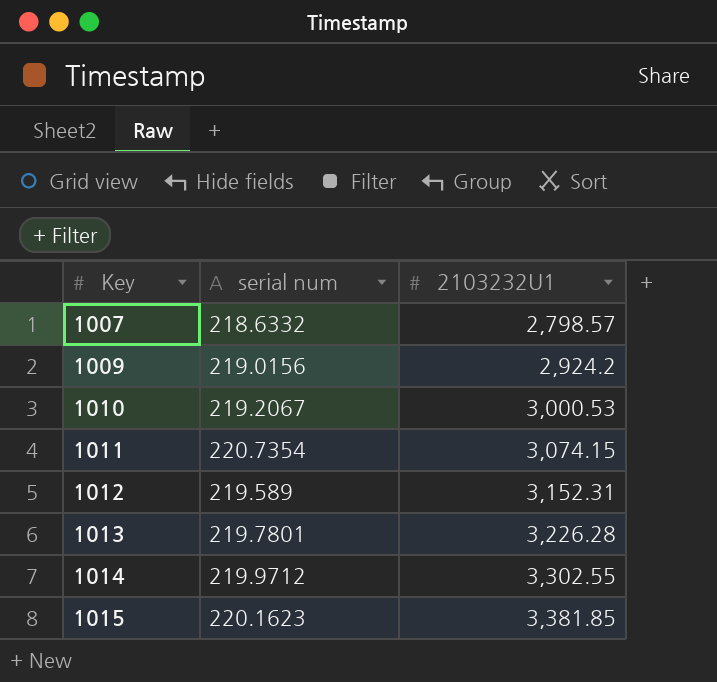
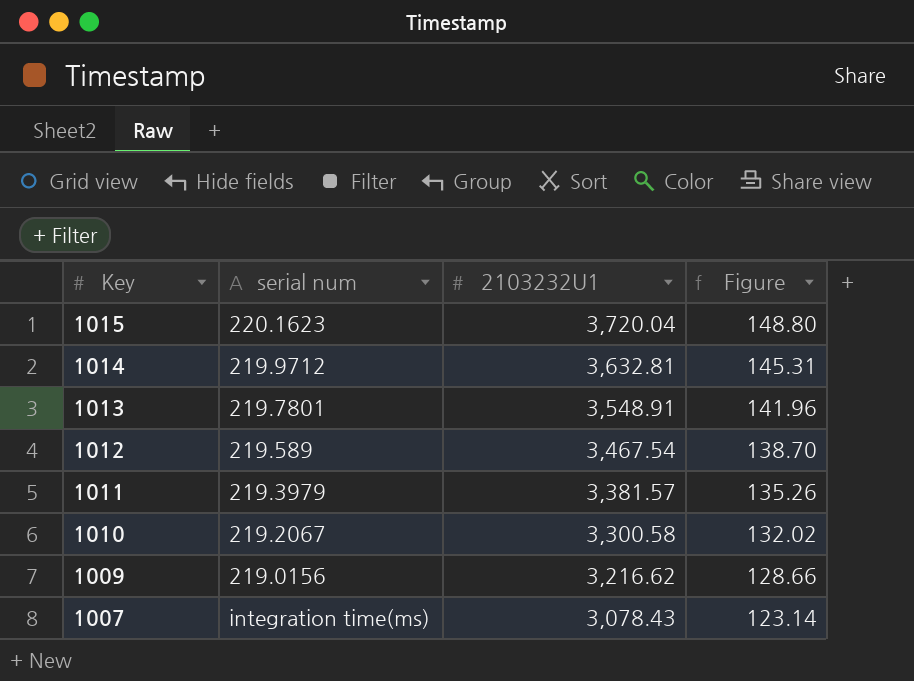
row order: Key ascending -> Key descending
column Figure | formula: none -> [2103232U1] * 0.04
1015 | 2103232U1: 3,381.85 -> 3,720.04
1014 | 2103232U1: 3,302.55 -> 3,632.81
1013 | 2103232U1: 3,226.28 -> 3,548.91
1012 | 2103232U1: 3,152.31 -> 3,467.54
1011 | serial num: 220.7354 -> 219.3979
1011 | 2103232U1: 3,074.15 -> 3,381.57
1010 | 2103232U1: 3,000.53 -> 3,300.58
1009 | 2103232U1: 2,924.2 -> 3,216.62
1007 | serial num: 218.6332 -> integration time(ms)
1007 | 2103232U1: 2,798.57 -> 3,078.43

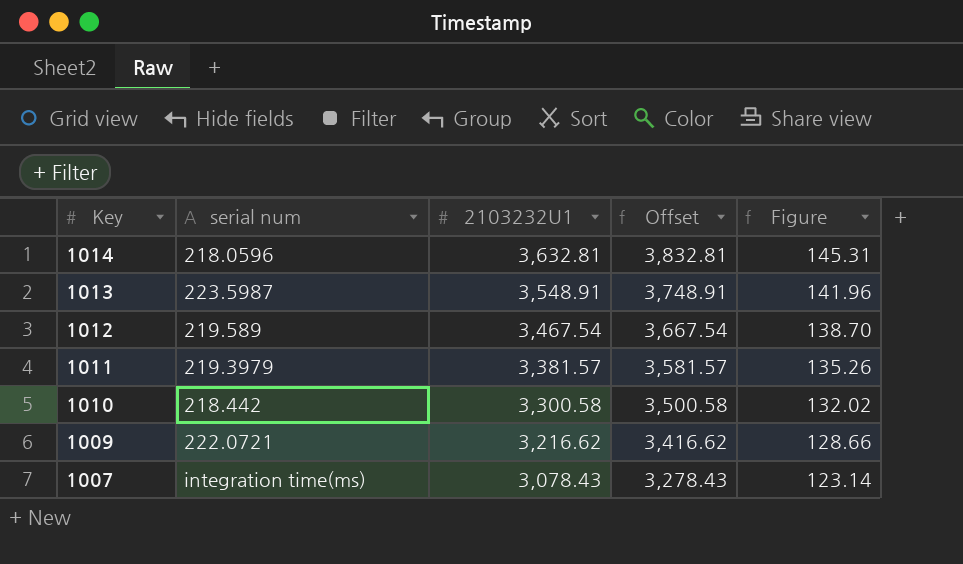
column Offset | formula: none -> [2103232U1] + 200
row 1015: 220.1623 | 3,720.04 | 148.80 -> none
1014 | serial num: 219.9712 -> 218.0596
1013 | serial num: 219.7801 -> 223.5987
1010 | serial num: 219.2067 -> 218.442
1009 | serial num: 219.0156 -> 222.0721

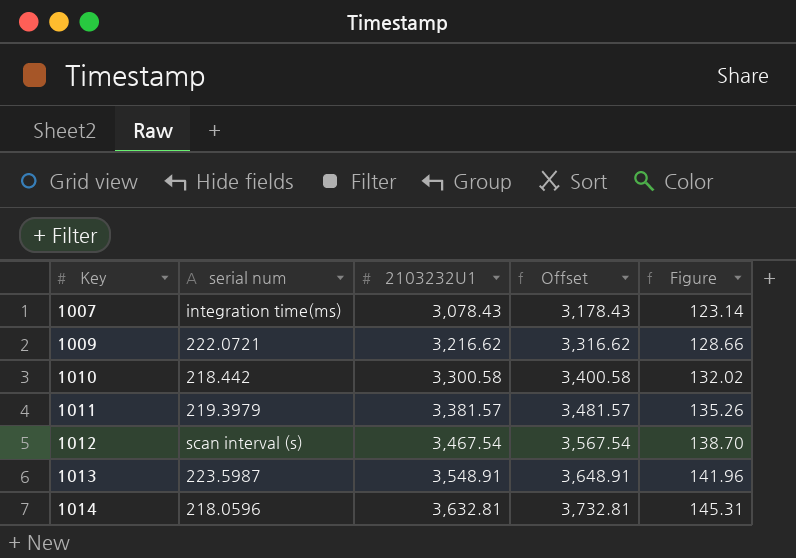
row order: Key descending -> Key ascending
column Offset | formula: [2103232U1] + 200 -> [2103232U1] + 100
1012 | serial num: 219.589 -> scan interval (s)

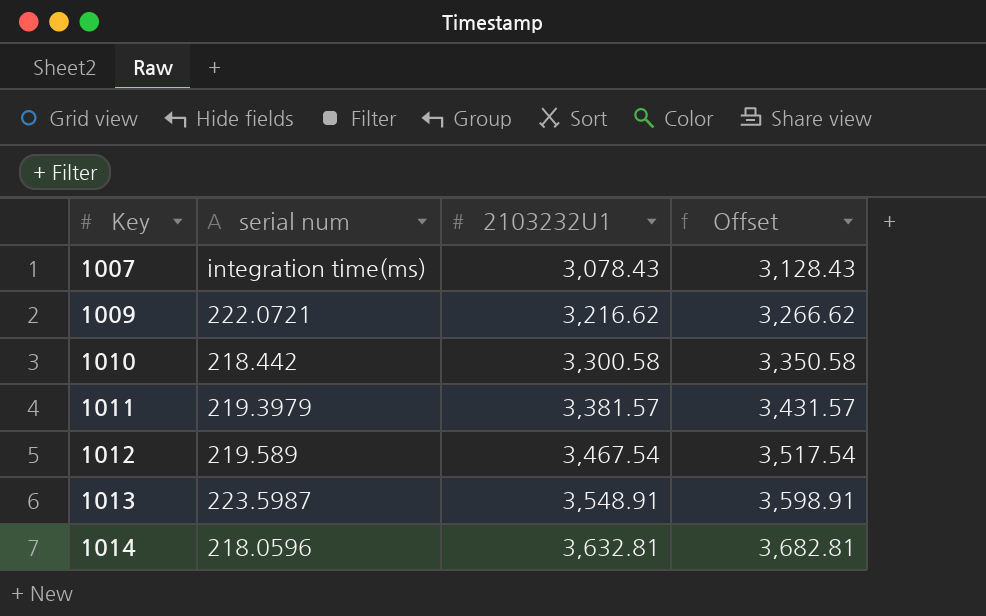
column Figure | formula: [2103232U1] * 0.04 -> none
column Offset | formula: [2103232U1] + 100 -> [2103232U1] + 50
1012 | serial num: scan interval (s) -> 219.589

